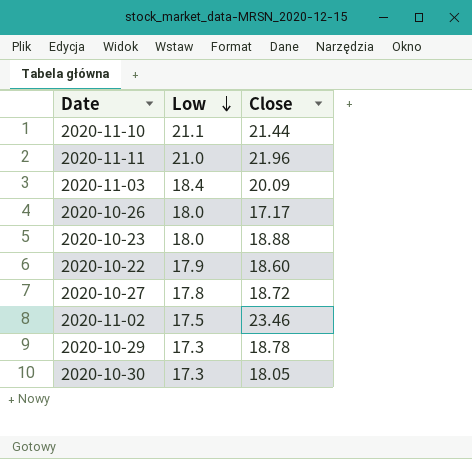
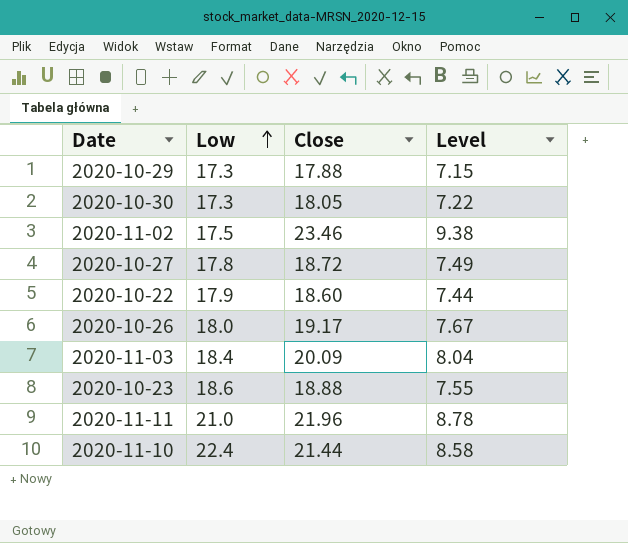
row order: Low descending -> Low ascending
column Level | formula: none -> [Close] * 0.4
2020-10-29 | Close: 18.78 -> 17.88
2020-10-26 | Close: 17.17 -> 19.17
2020-10-23 | Low: 18.0 -> 18.6
2020-11-10 | Low: 21.1 -> 22.4

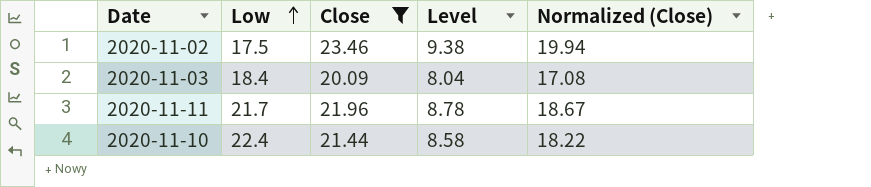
filter: none -> Close >= 20.09
column Normalized (Close) | formula: none -> [Close] * 0.85
2020-11-11 | Low: 21.0 -> 21.7

